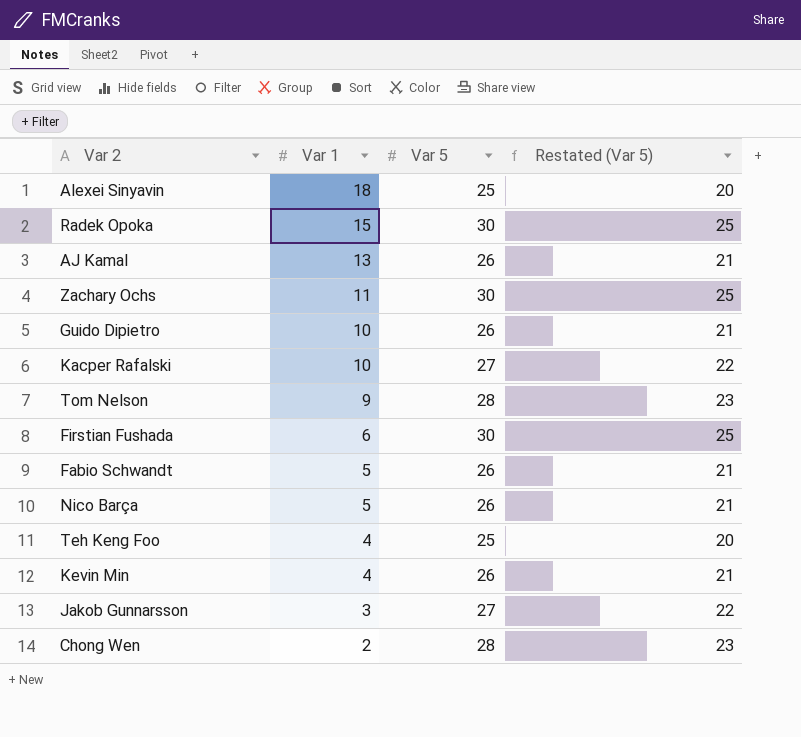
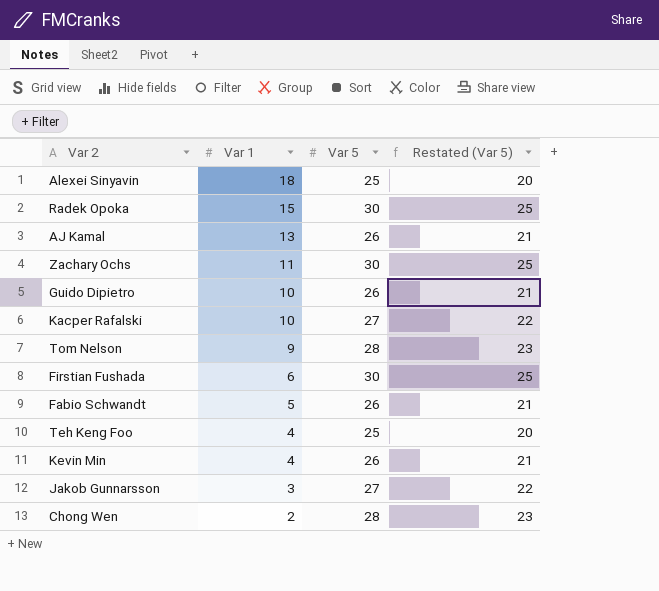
row Nico Barça: 5 | 26 | 21 -> none

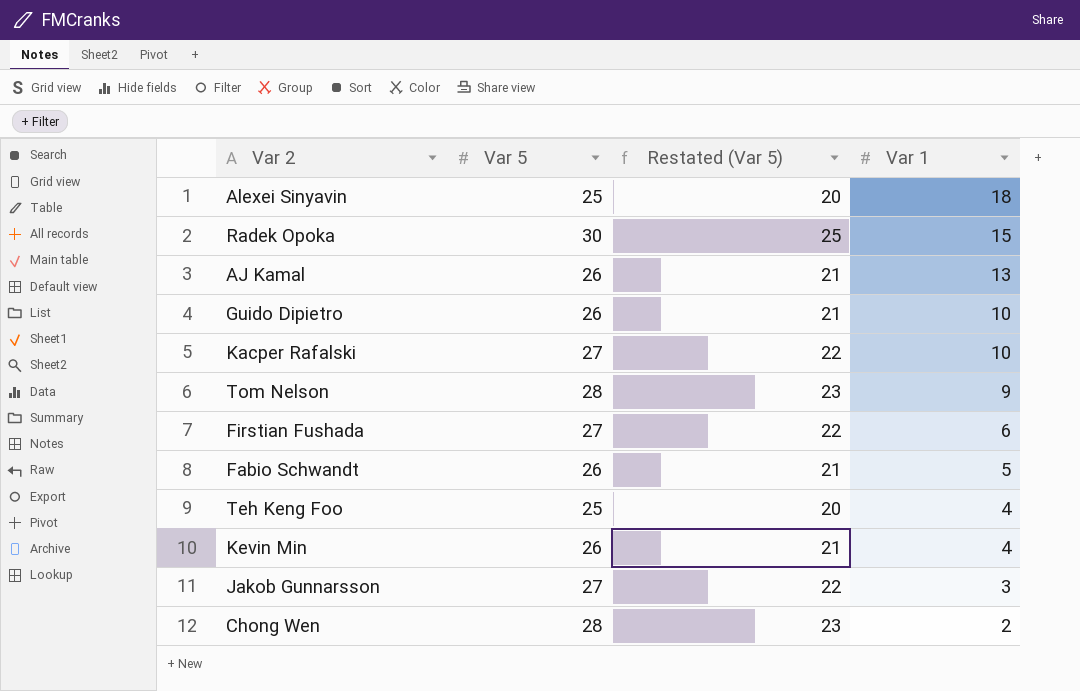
column Var 1 | position: 2 -> 4
row Zachary Ochs: 11 | 30 | 25 -> none
Firstian Fushada | Var 5: 30 -> 27
Firstian Fushada | Restated (Var 5): 25 -> 22

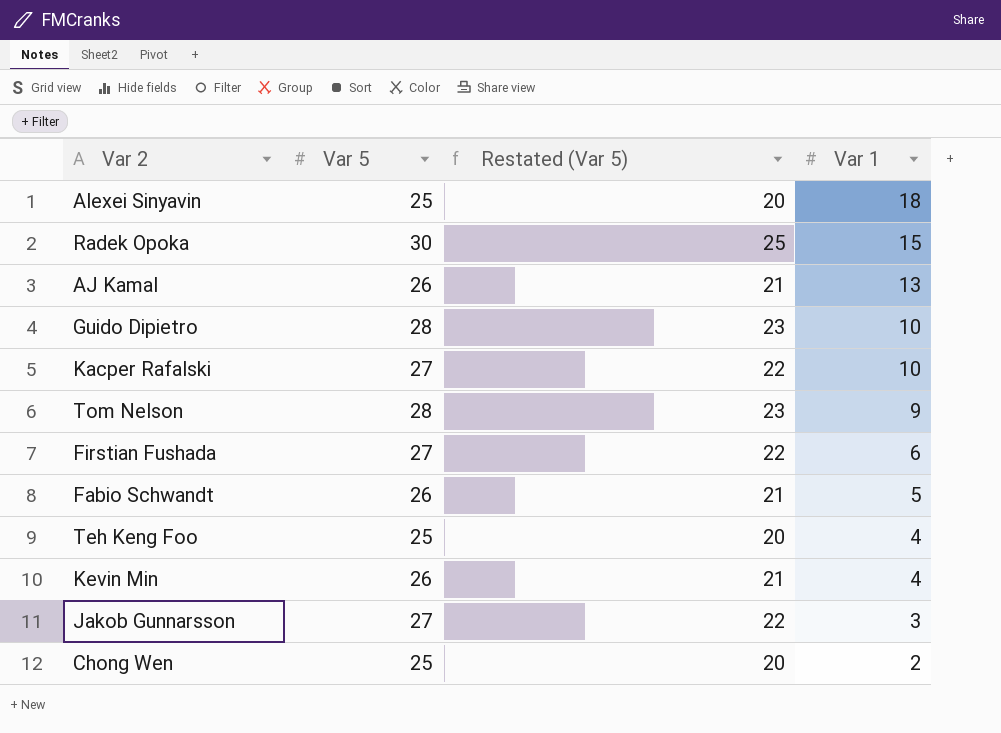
Guido Dipietro | Var 5: 26 -> 28
Guido Dipietro | Restated (Var 5): 21 -> 23
Chong Wen | Var 5: 28 -> 25
Chong Wen | Restated (Var 5): 23 -> 20

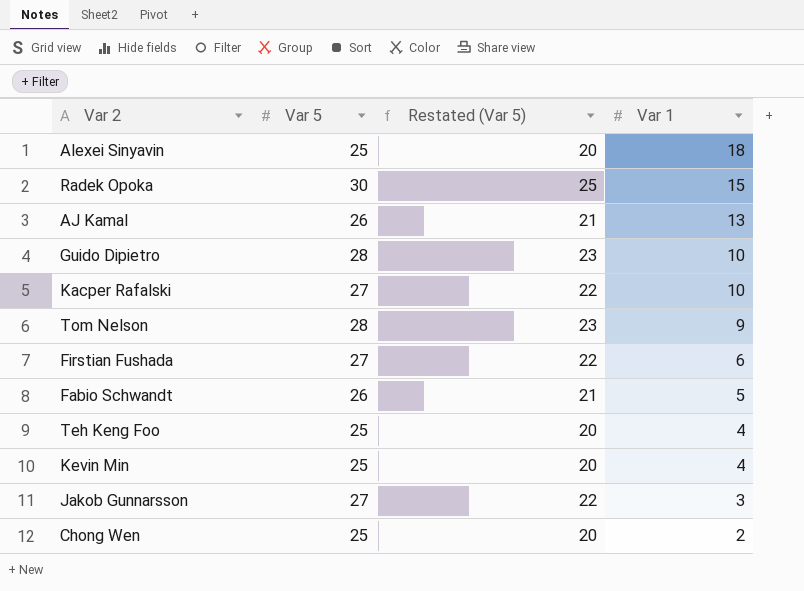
Kevin Min | Var 5: 26 -> 25
Kevin Min | Restated (Var 5): 21 -> 20

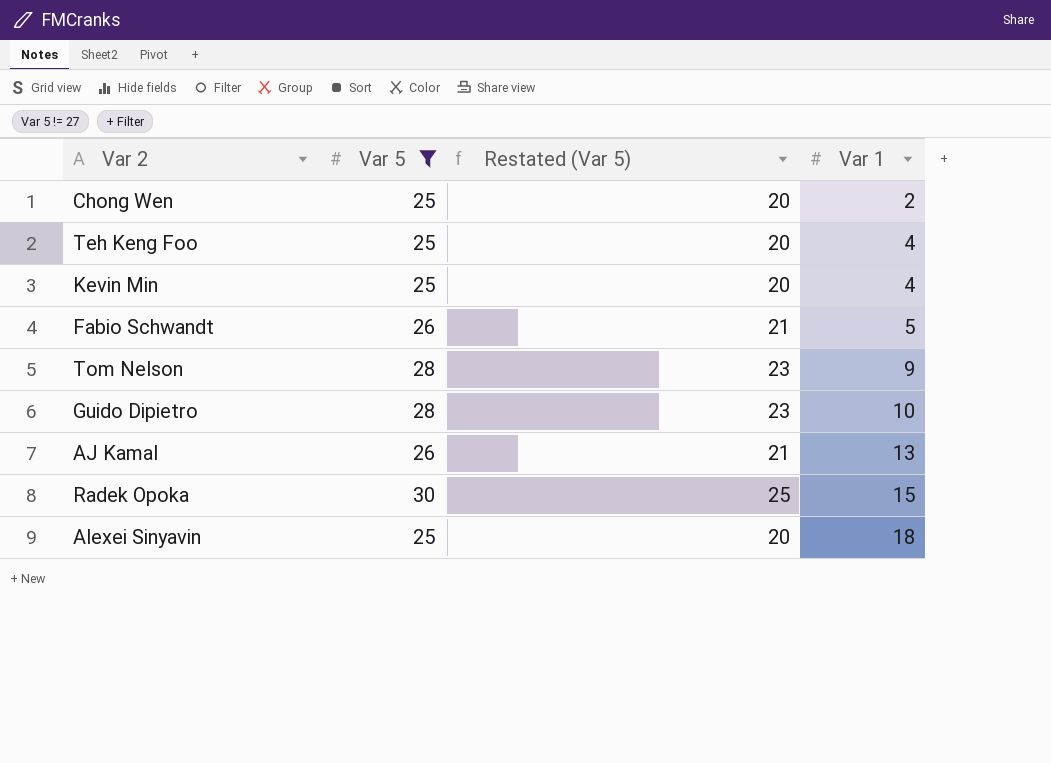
filter: none -> Var 5 != 27
row order: Var 1 descending -> Var 1 ascending

